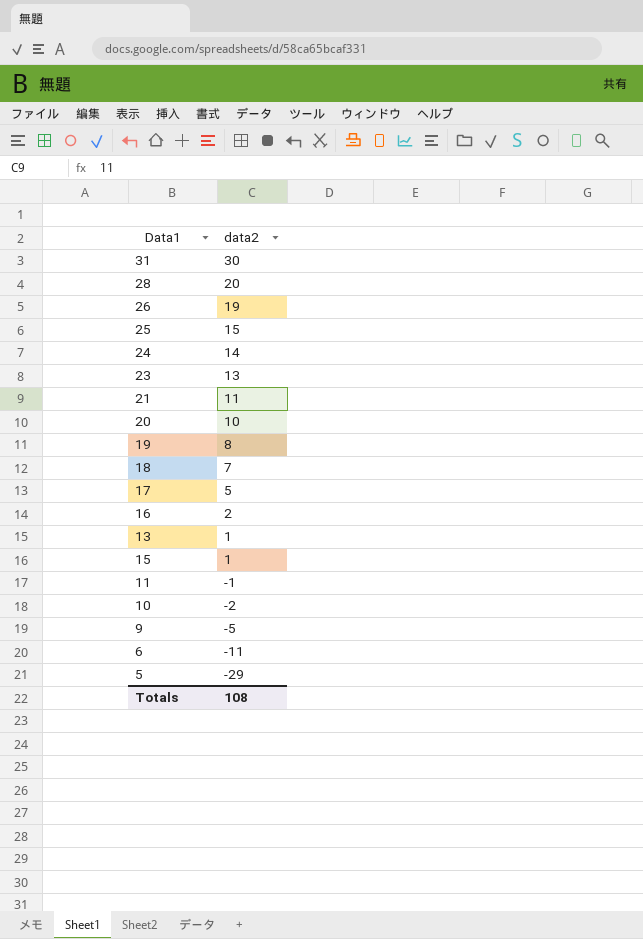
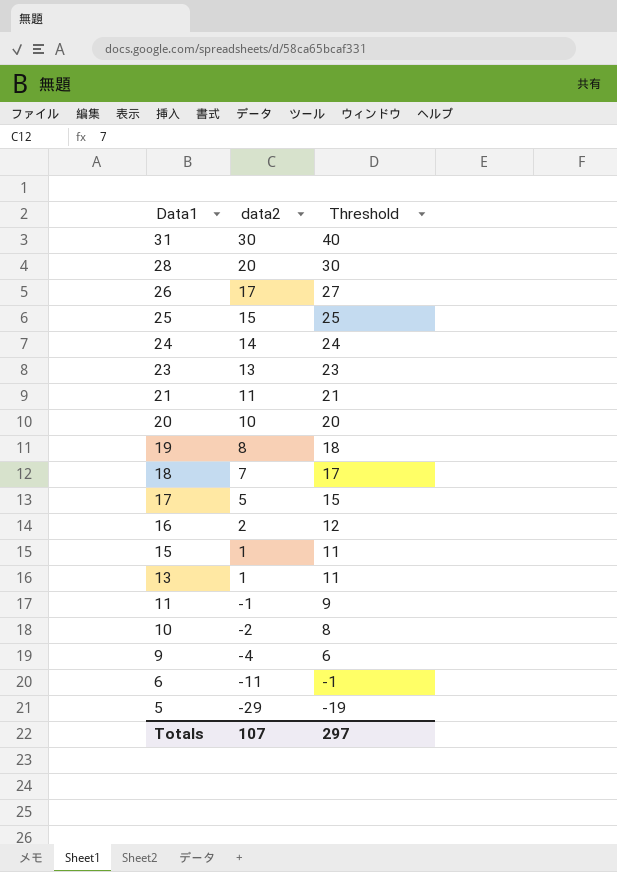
row order: data2 descending -> Data1 descending
column Threshold | formula: none -> [data2] + 10
26 | data2: 19 -> 17
9 | data2: -5 -> -4
Totals | data2: 108 -> 107

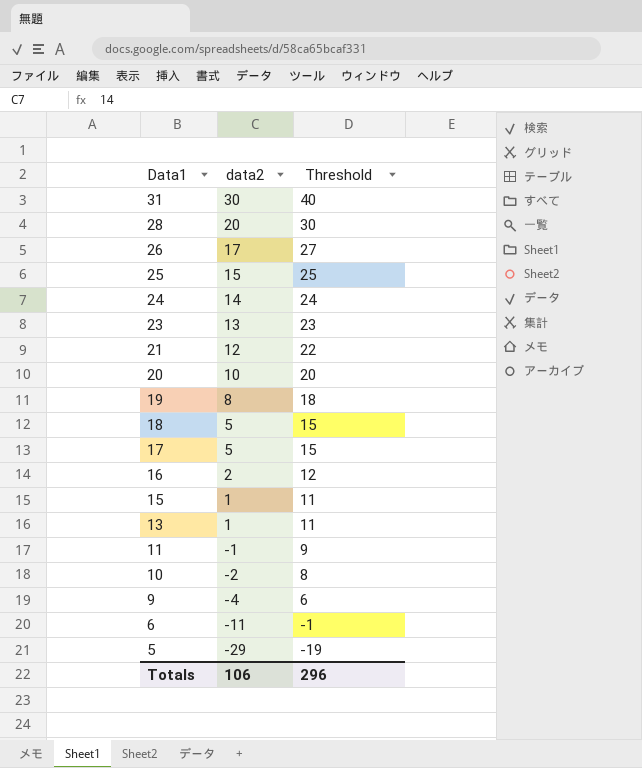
21 | data2: 11 -> 12
21 | Threshold: 21 -> 22
18 | data2: 7 -> 5
18 | Threshold: 17 -> 15
Totals | data2: 107 -> 106
Totals | Threshold: 297 -> 296

